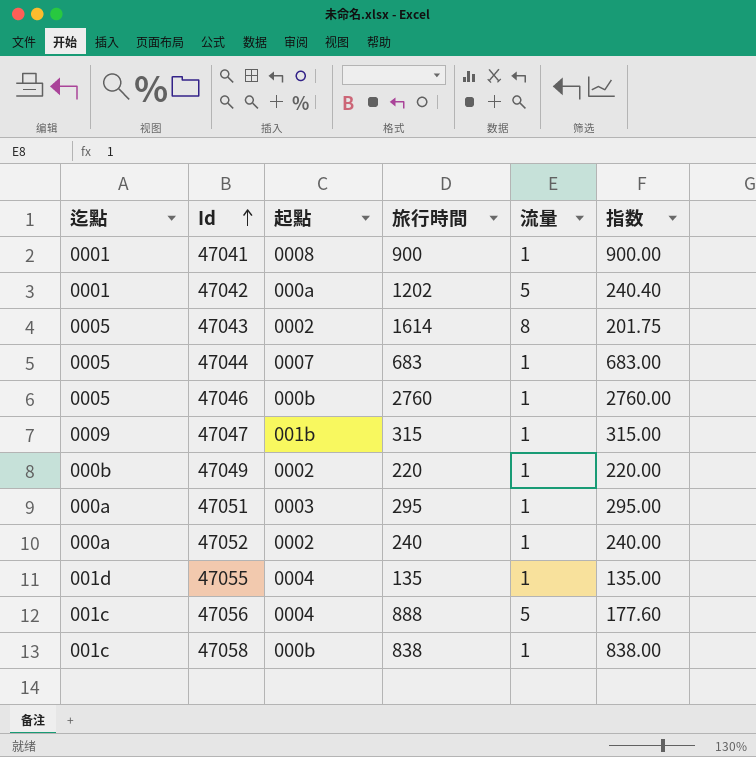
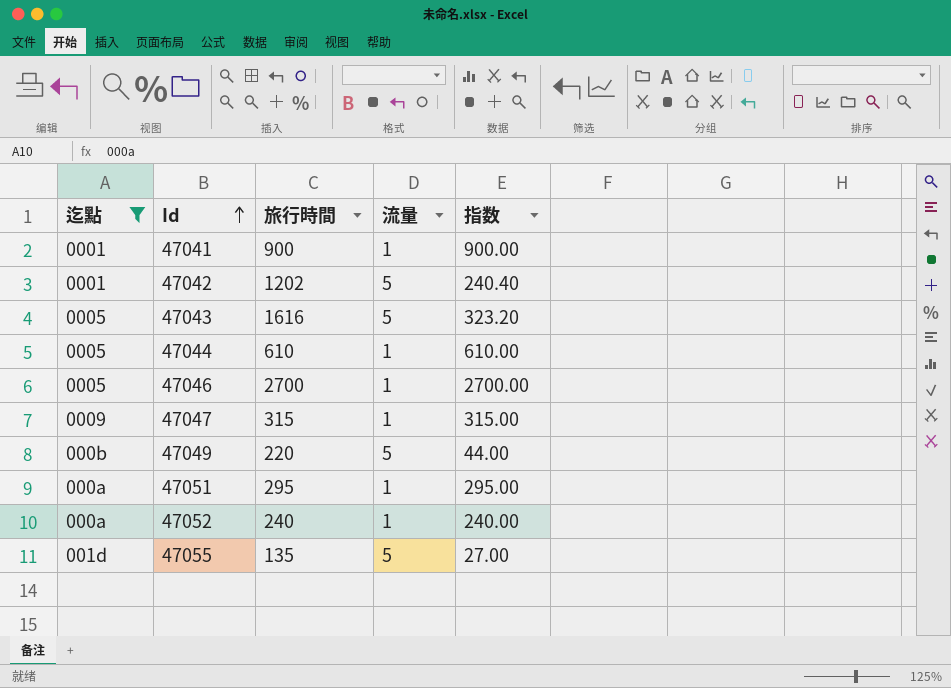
filter: none -> 迄點 != 001c
column 起點 | position: 3 -> none
47043 | 旅行時間: 1614 -> 1616
47043 | 流量: 8 -> 5
47043 | 指数: 201.75 -> 323.20
47044 | 旅行時間: 683 -> 610
47044 | 指数: 683.00 -> 610.00
47046 | 旅行時間: 2760 -> 2700
47046 | 指数: 2760.00 -> 2700.00
47049 | 流量: 1 -> 5
47049 | 指数: 220.00 -> 44.00
47055 | 流量: 1 -> 5
47055 | 指数: 135.00 -> 27.00

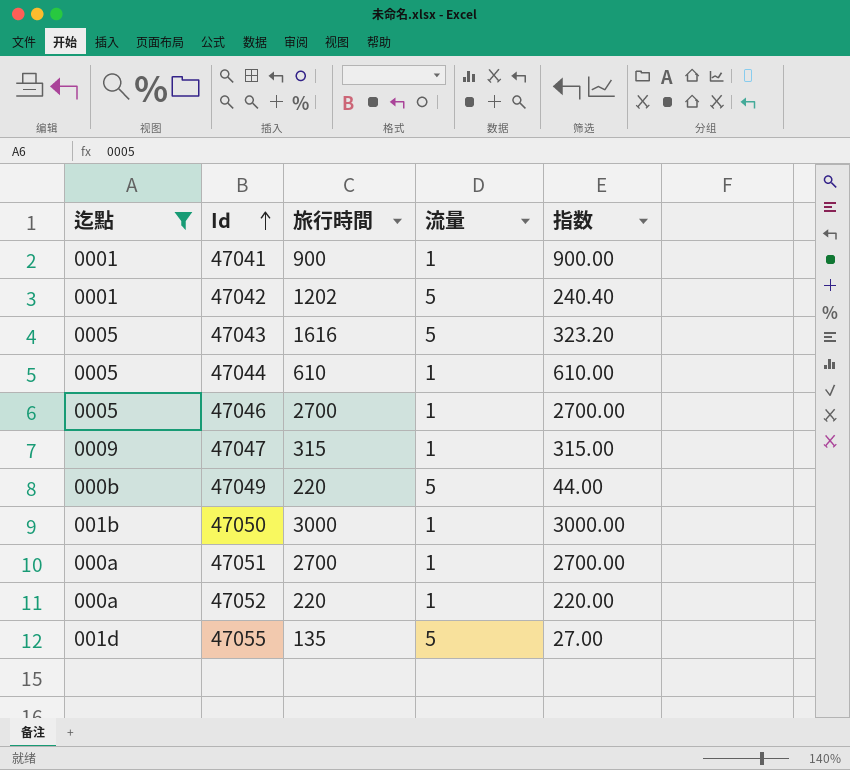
row 47050: none -> 001b | 3000 | 1 | 3000.00
47051 | 旅行時間: 295 -> 2700
47051 | 指数: 295.00 -> 2700.00
47052 | 旅行時間: 240 -> 220
47052 | 指数: 240.00 -> 220.00

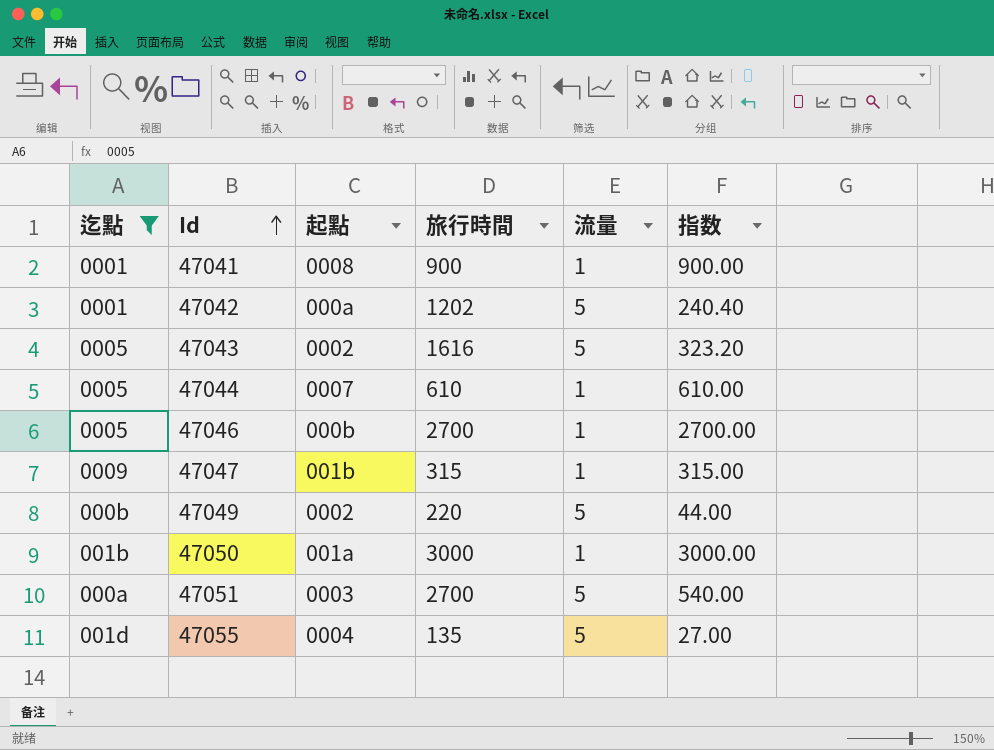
column 起點 | position: none -> 3
row 47052: 000a | 220 | 1 | 220.00 -> none
47051 | 流量: 1 -> 5
47051 | 指数: 2700.00 -> 540.00

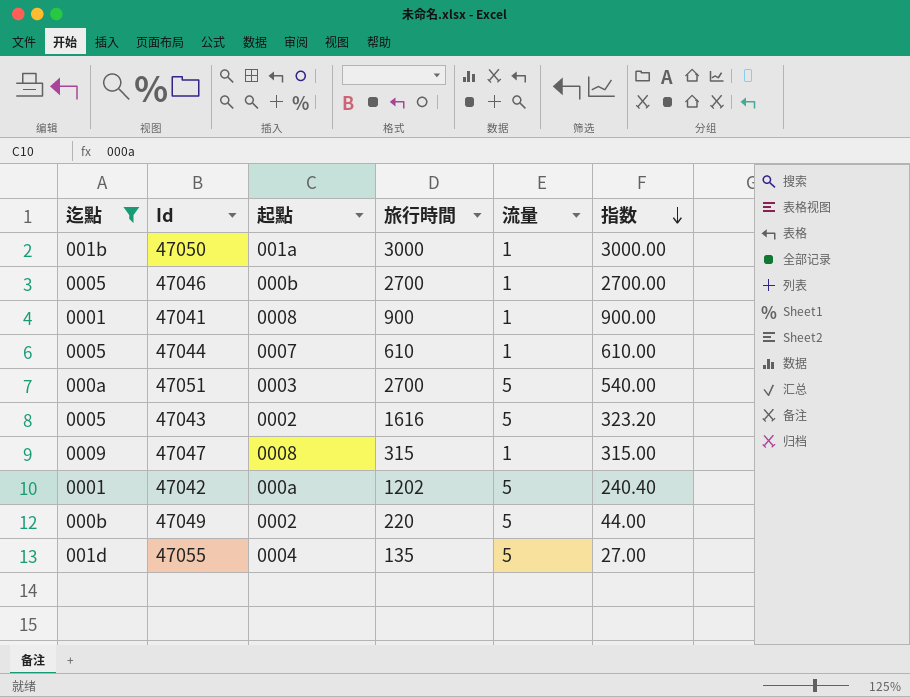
row order: Id ascending -> 指数 descending
47047 | 起點: 001b -> 0008

